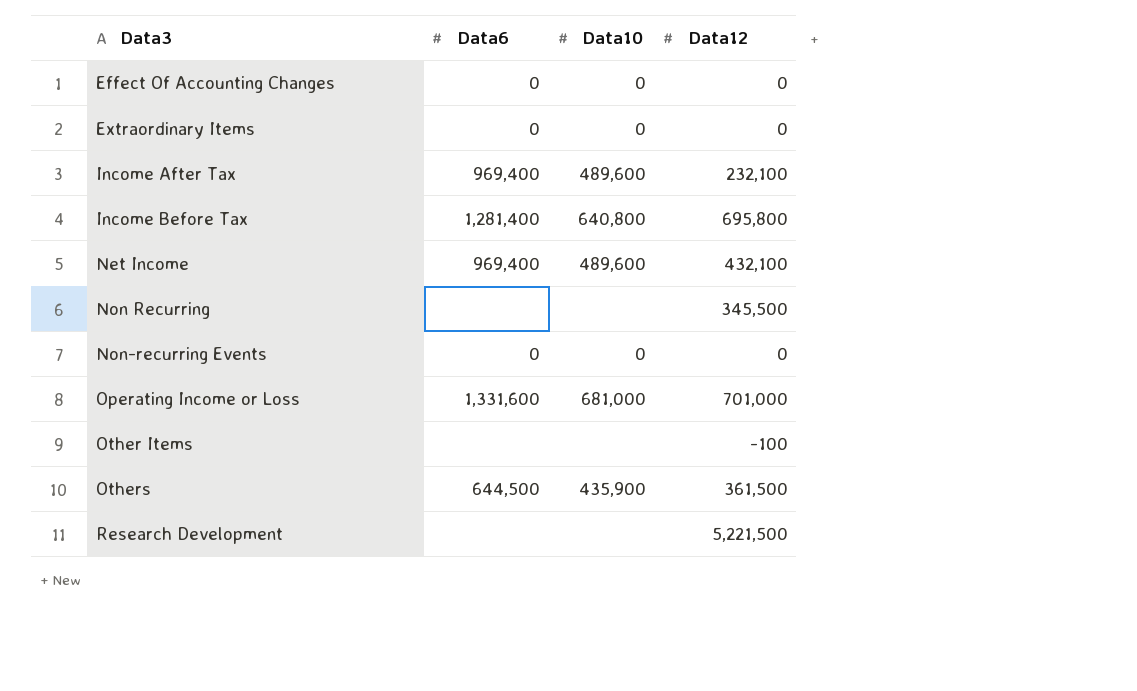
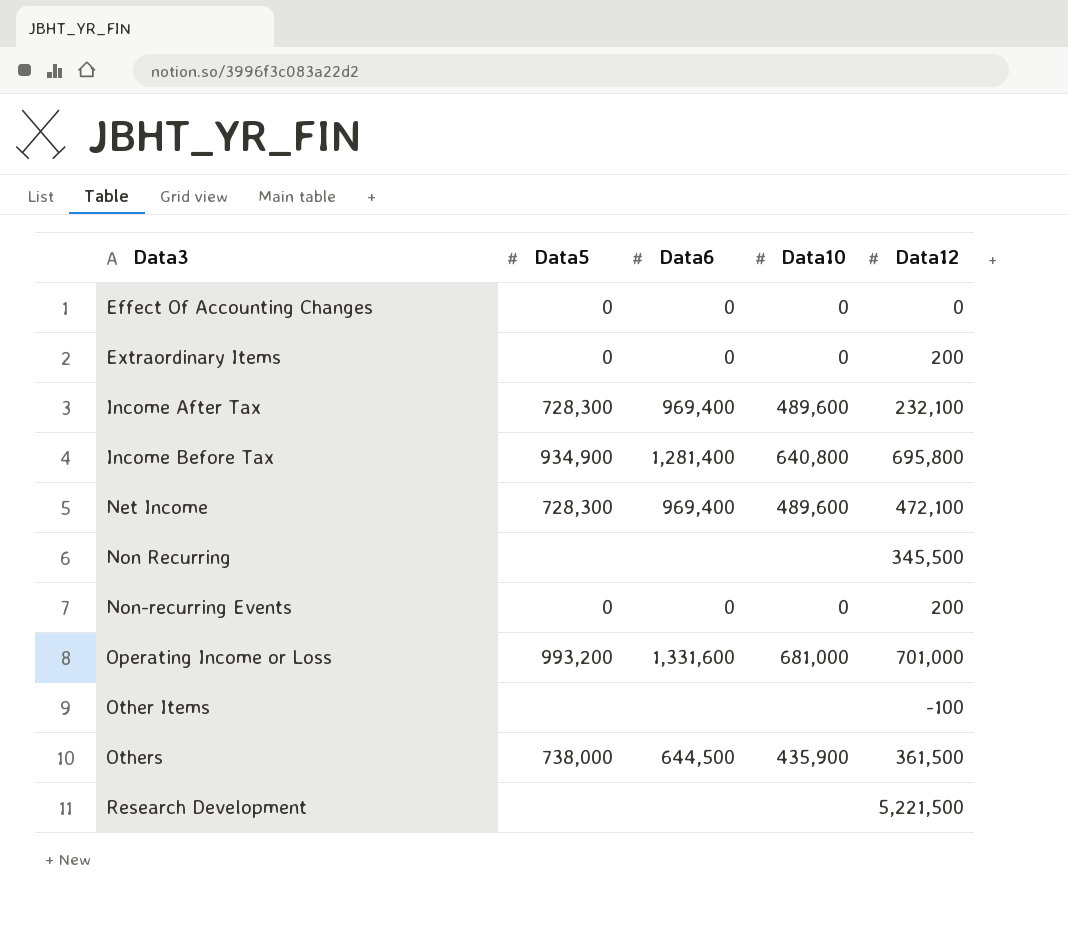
column Data5 | position: none -> 2
Extraordinary Items | Data12: 0 -> 200
Net Income | Data12: 432,100 -> 472,100
Non-recurring Events | Data12: 0 -> 200

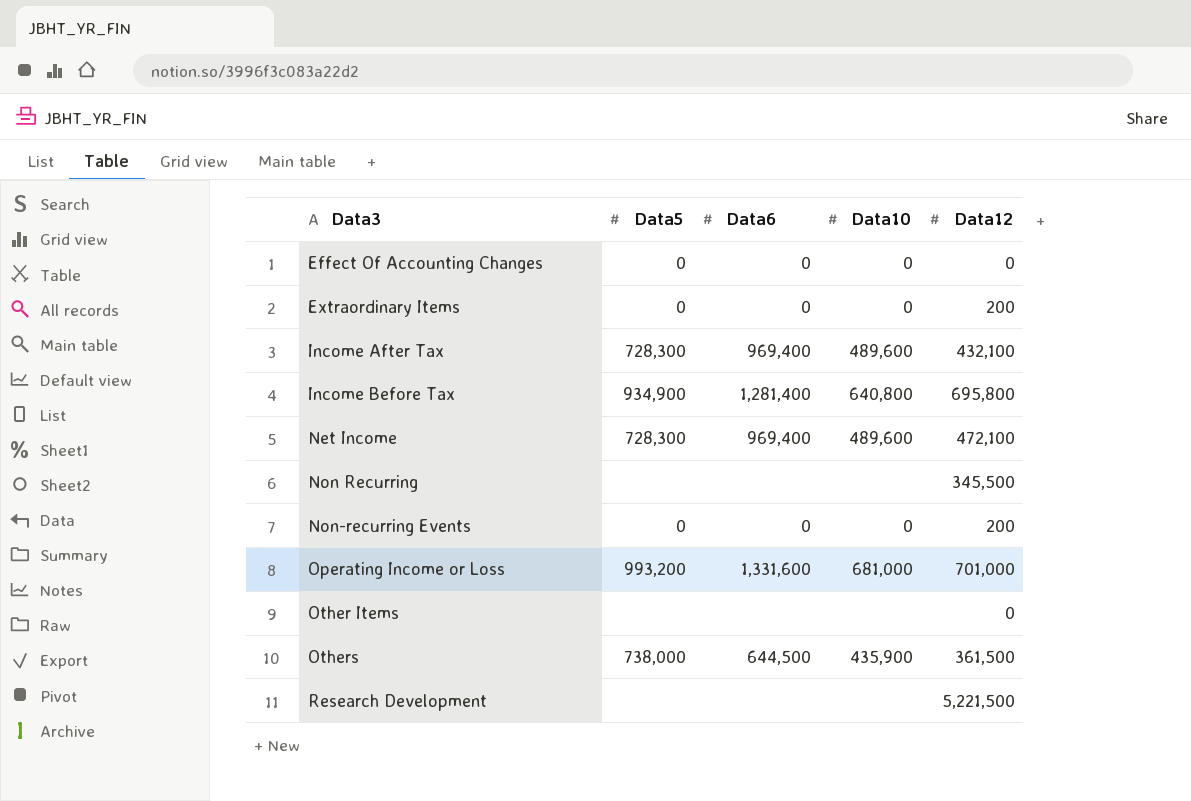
Income After Tax | Data12: 232,100 -> 432,100
Other Items | Data12: -100 -> 0

